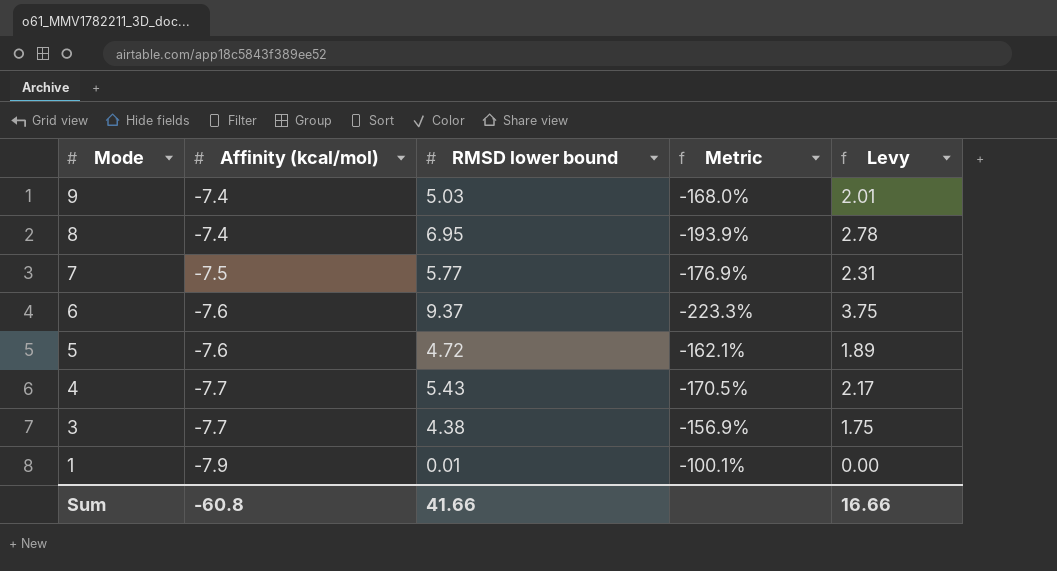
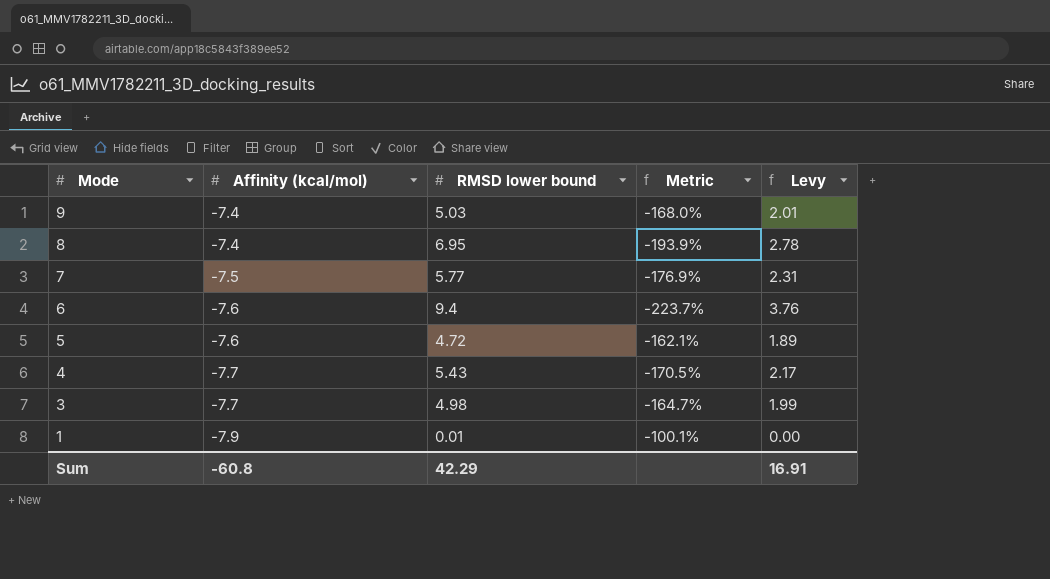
6 | RMSD lower bound: 9.37 -> 9.4
6 | Metric: -223.3% -> -223.7%
6 | Levy: 3.75 -> 3.76
3 | RMSD lower bound: 4.38 -> 4.98
3 | Metric: -156.9% -> -164.7%
3 | Levy: 1.75 -> 1.99
Sum | RMSD lower bound: 41.66 -> 42.29
Sum | Levy: 16.66 -> 16.91

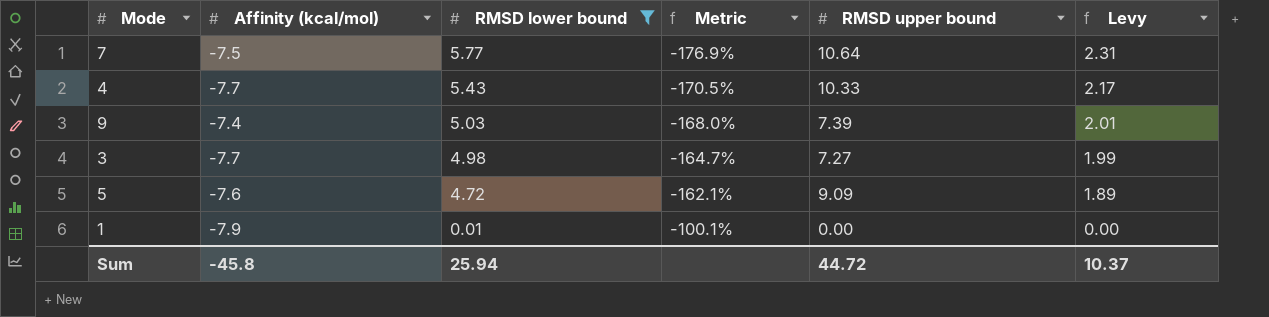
filter: none -> RMSD lower bound <= 5.77
row order: Mode descending -> RMSD lower bound descending
column RMSD upper bound | position: none -> 5
Sum | Affinity (kcal/mol): -60.8 -> -45.8
Sum | RMSD lower bound: 42.29 -> 25.94
Sum | Levy: 16.91 -> 10.37

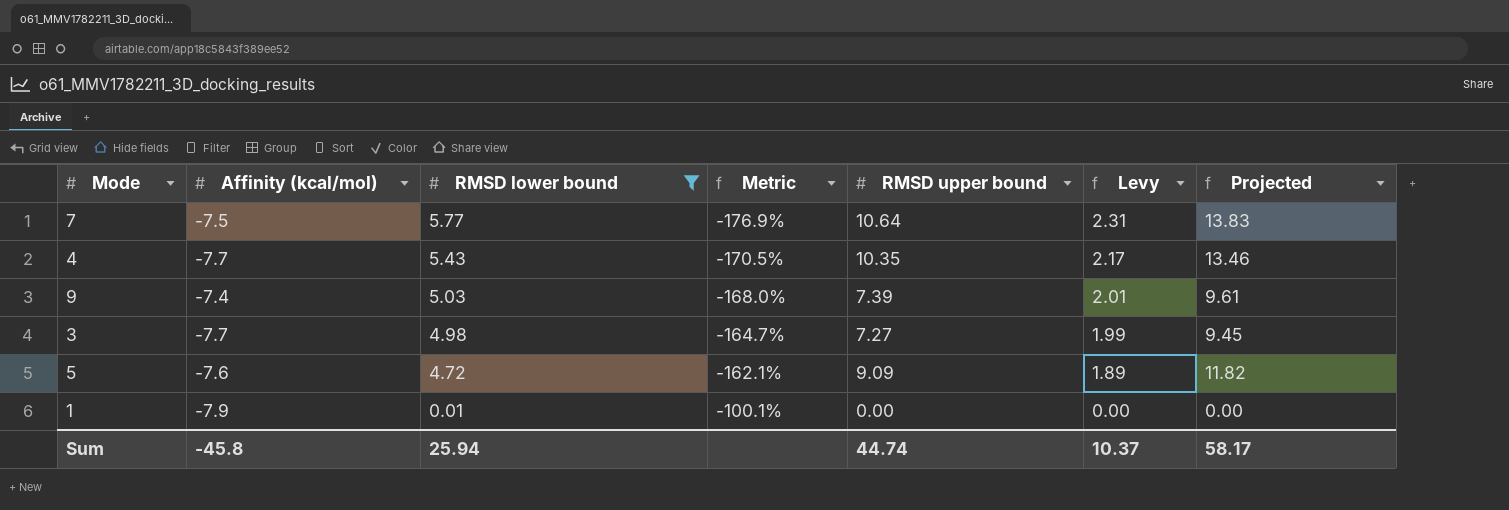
column Projected | formula: none -> [RMSD upper bound] * 1.3
4 | RMSD upper bound: 10.33 -> 10.35
Sum | RMSD upper bound: 44.72 -> 44.74

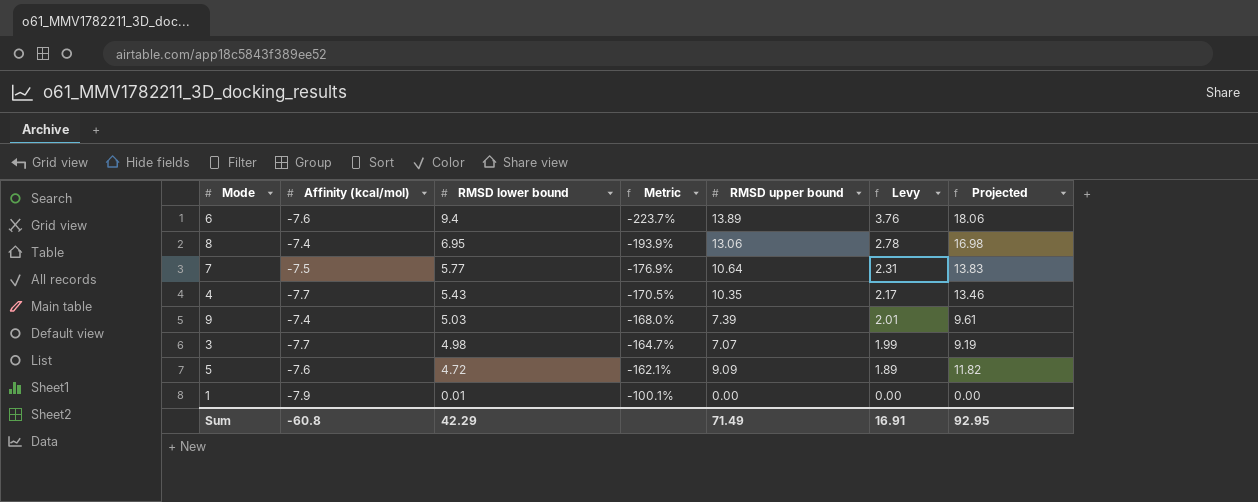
filter: RMSD lower bound <= 5.77 -> none
3 | RMSD upper bound: 7.27 -> 7.07
3 | Projected: 9.45 -> 9.19
Sum | Affinity (kcal/mol): -45.8 -> -60.8
Sum | RMSD lower bound: 25.94 -> 42.29
Sum | RMSD upper bound: 44.74 -> 71.49
Sum | Levy: 10.37 -> 16.91
Sum | Projected: 58.17 -> 92.95

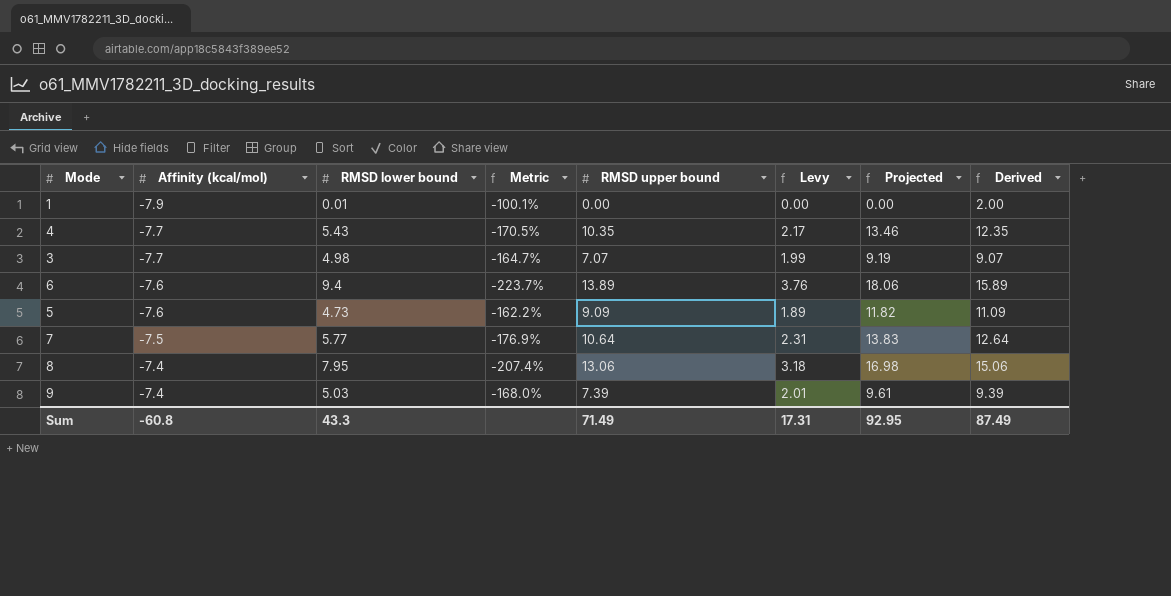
row order: RMSD lower bound descending -> Affinity (kcal/mol) ascending
column Derived | formula: none -> [RMSD upper bound] + 2
5 | RMSD lower bound: 4.72 -> 4.73
5 | Metric: -162.1% -> -162.2%
8 | RMSD lower bound: 6.95 -> 7.95
8 | Metric: -193.9% -> -207.4%
8 | Levy: 2.78 -> 3.18
Sum | RMSD lower bound: 42.29 -> 43.3
Sum | Levy: 16.91 -> 17.31

